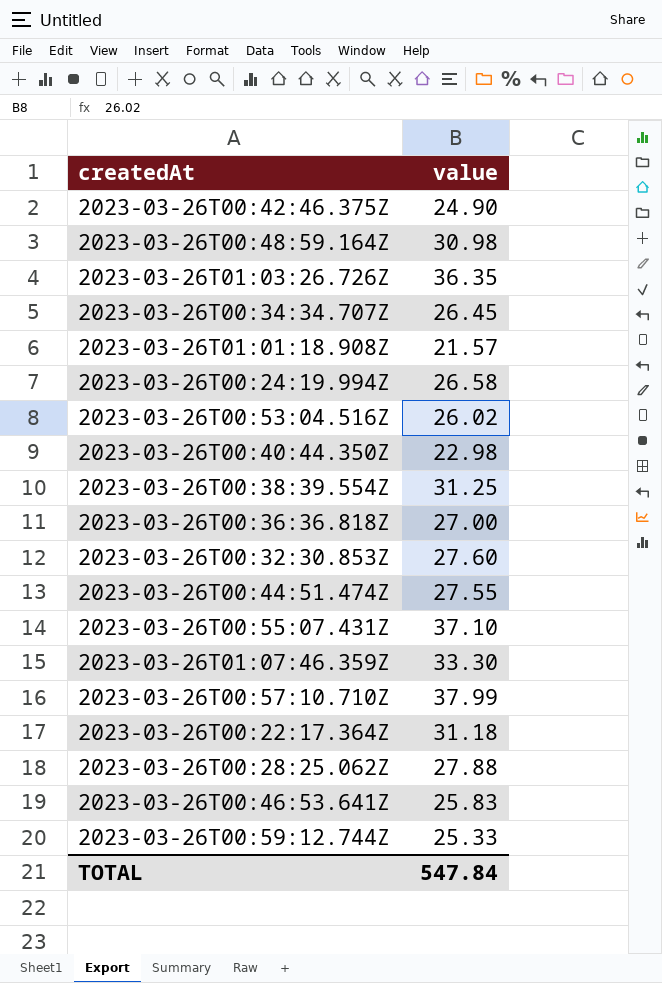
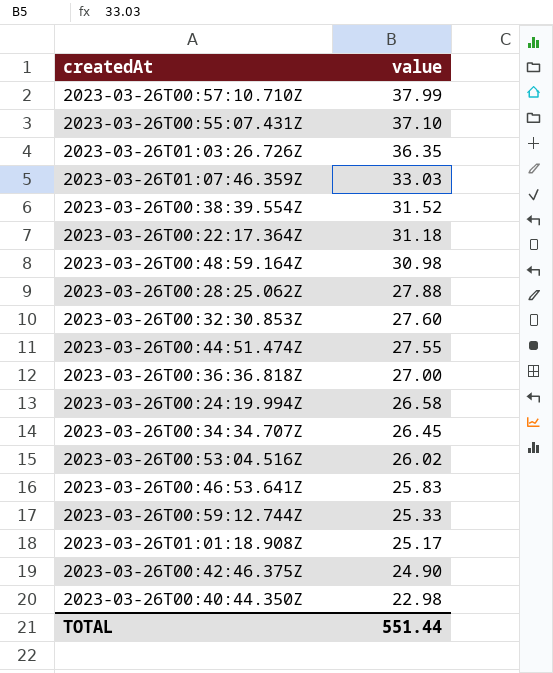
row order: none -> value descending
2023-03-26T01:07:46.359Z | value: 33.30 -> 33.03
2023-03-26T00:38:39.554Z | value: 31.25 -> 31.52
2023-03-26T01:01:18.908Z | value: 21.57 -> 25.17
TOTAL | value: 547.84 -> 551.44

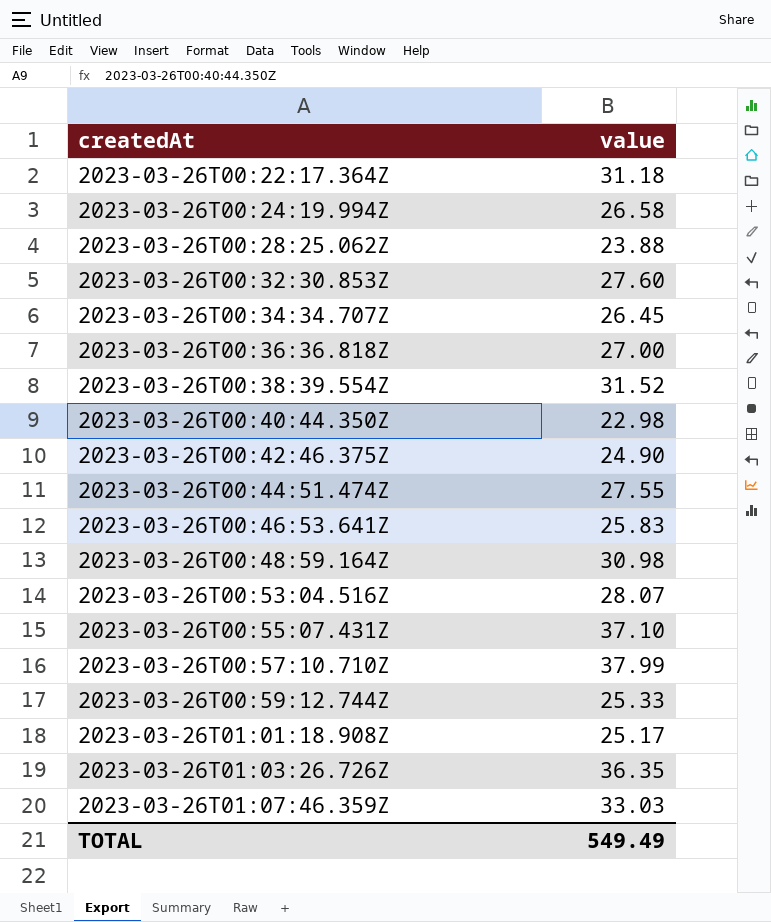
row order: value descending -> createdAt ascending
2023-03-26T00:28:25.062Z | value: 27.88 -> 23.88
2023-03-26T00:53:04.516Z | value: 26.02 -> 28.07
TOTAL | value: 551.44 -> 549.49

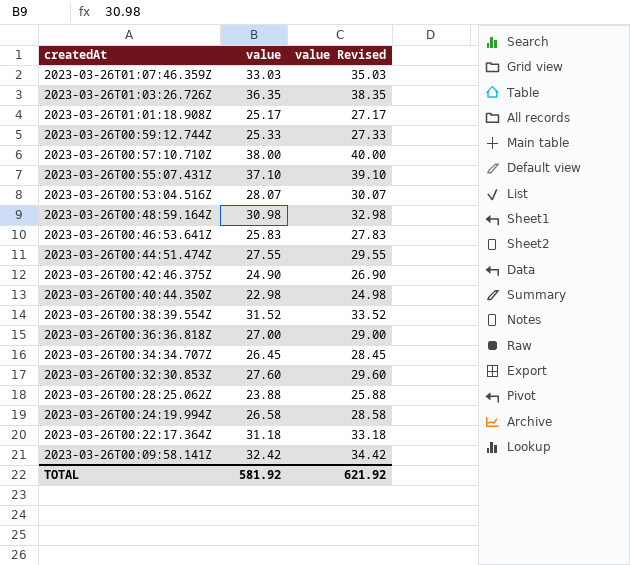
row order: createdAt ascending -> createdAt descending
column value Revised | formula: none -> [value] + 2
2023-03-26T00:57:10.710Z | value: 37.99 -> 38.00
row 2023-03-26T00:09:58.141Z: none -> 32.42 | 34.42
TOTAL | value: 549.49 -> 581.92

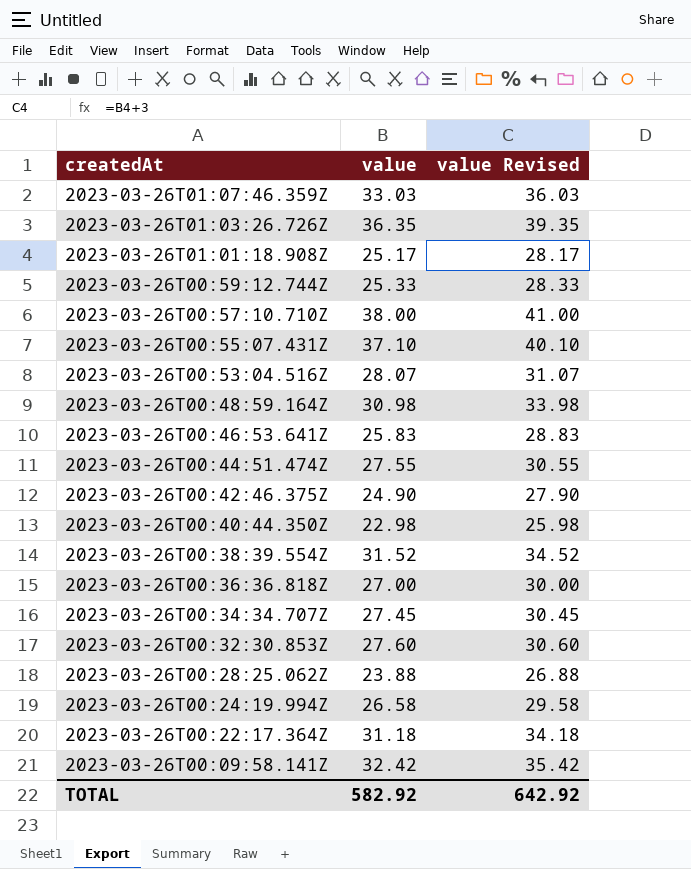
column value Revised | formula: [value] + 2 -> [value] + 3
2023-03-26T00:34:34.707Z | value: 26.45 -> 27.45
TOTAL | value: 581.92 -> 582.92
TOTAL | value Revised: 621.92 -> 642.92

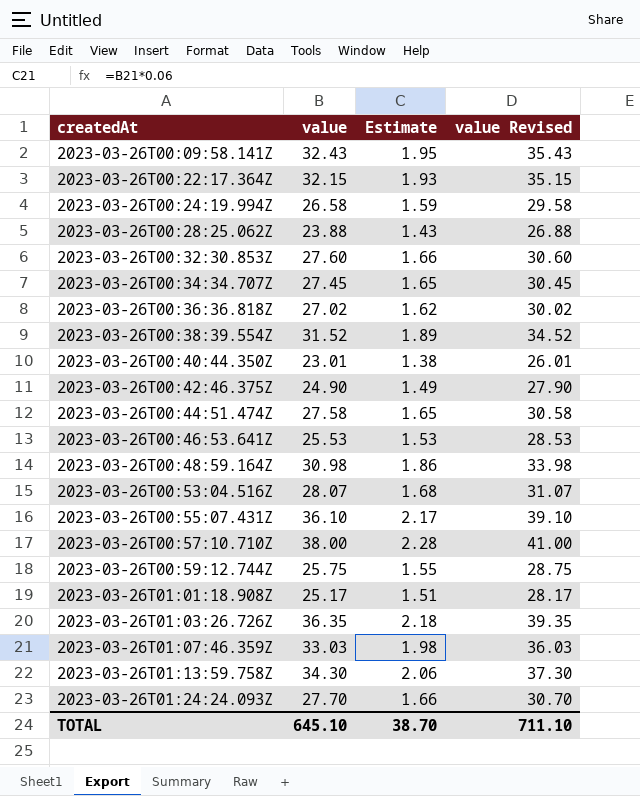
row order: createdAt descending -> createdAt ascending
column Estimate | formula: none -> [value] * 0.06
2023-03-26T00:09:58.141Z | value: 32.42 -> 32.43
2023-03-26T00:09:58.141Z | value Revised: 35.42 -> 35.43
2023-03-26T00:22:17.364Z | value: 31.18 -> 32.15
2023-03-26T00:22:17.364Z | value Revised: 34.18 -> 35.15
2023-03-26T00:36:36.818Z | value: 27.00 -> 27.02
2023-03-26T00:36:36.818Z | value Revised: 30.00 -> 30.02
2023-03-26T00:40:44.350Z | value: 22.98 -> 23.01
2023-03-26T00:40:44.350Z | value Revised: 25.98 -> 26.01
2023-03-26T00:44:51.474Z | value: 27.55 -> 27.58
2023-03-26T00:44:51.474Z | value Revised: 30.55 -> 30.58
2023-03-26T00:46:53.641Z | value: 25.83 -> 25.53
2023-03-26T00:46:53.641Z | value Revised: 28.83 -> 28.53
2023-03-26T00:55:07.431Z | value: 37.10 -> 36.10
2023-03-26T00:55:07.431Z | value Revised: 40.10 -> 39.10
2023-03-26T00:59:12.744Z | value: 25.33 -> 25.75
2023-03-26T00:59:12.744Z | value Revised: 28.33 -> 28.75
row 2023-03-26T01:13:59.758Z: none -> 34.30 | 2.06 | 37.30
row 2023-03-26T01:24:24.093Z: none -> 27.70 | 1.66 | 30.70
TOTAL | value: 582.92 -> 645.10
TOTAL | value Revised: 642.92 -> 711.10

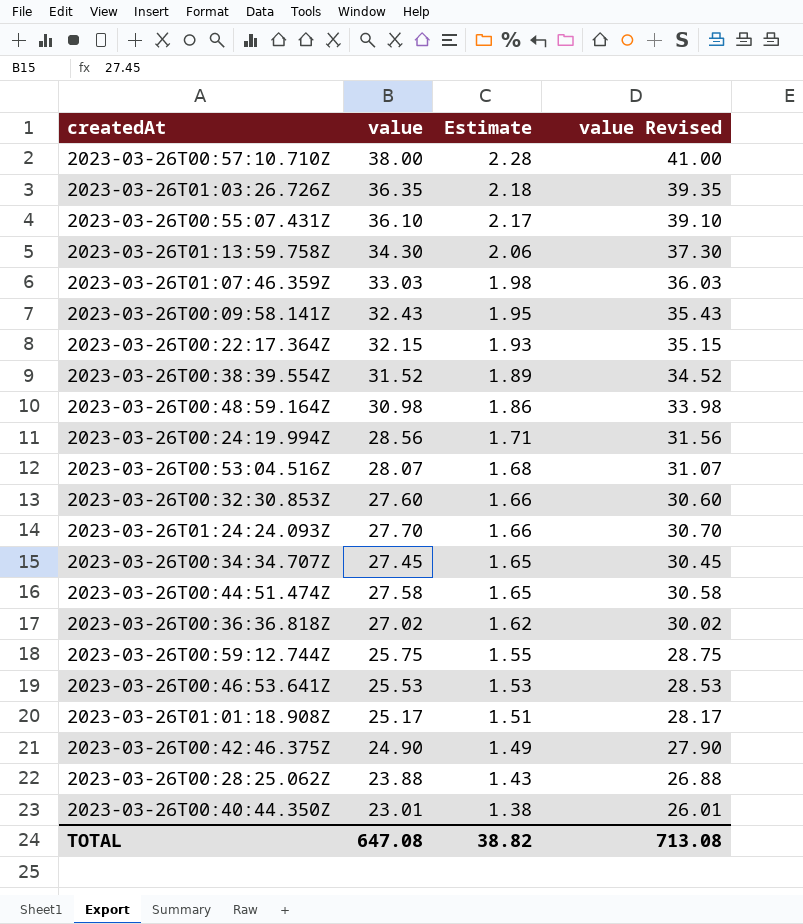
row order: createdAt ascending -> Estimate descending
2023-03-26T00:24:19.994Z | value: 26.58 -> 28.56
2023-03-26T00:24:19.994Z | Estimate: 1.59 -> 1.71
2023-03-26T00:24:19.994Z | value Revised: 29.58 -> 31.56
TOTAL | value: 645.10 -> 647.08
TOTAL | Estimate: 38.70 -> 38.82
TOTAL | value Revised: 711.10 -> 713.08

